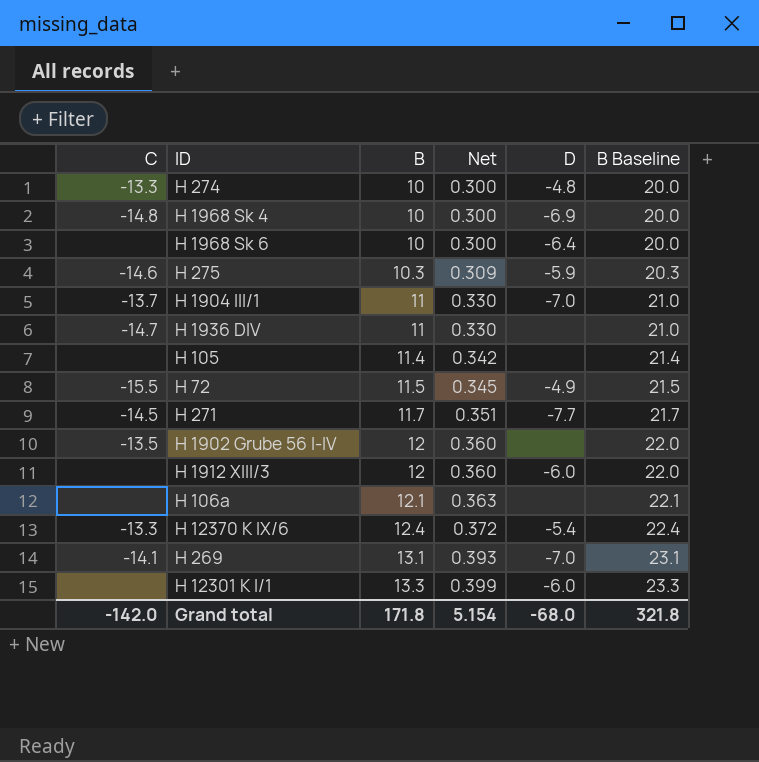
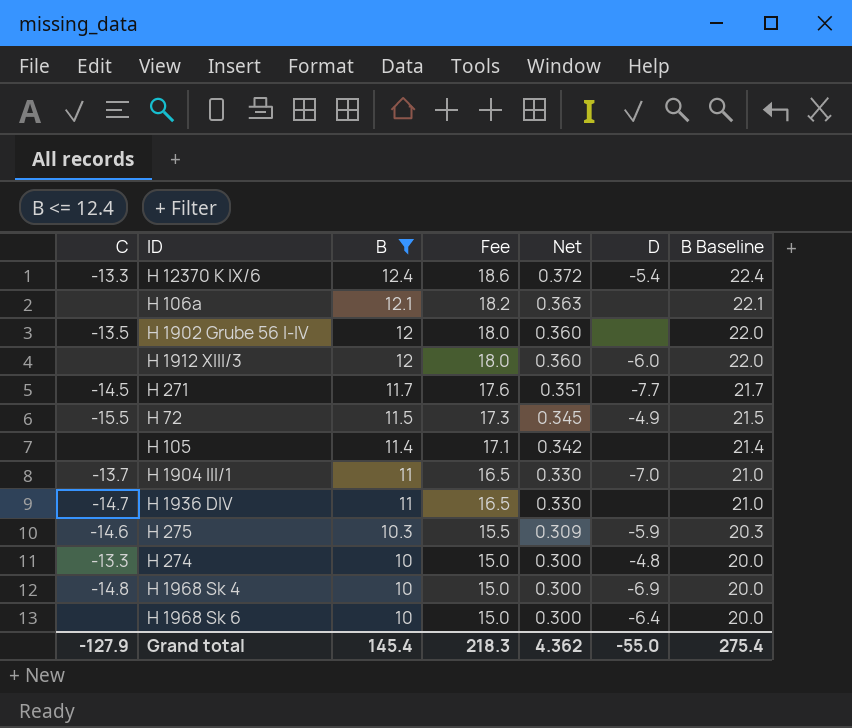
filter: none -> B <= 12.4
row order: B ascending -> B descending
column Fee | formula: none -> [B] * 1.5
Grand total | C: -142.0 -> -127.9
Grand total | B: 171.8 -> 145.4
Grand total | Net: 5.154 -> 4.362
Grand total | D: -68.0 -> -55.0
Grand total | B Baseline: 321.8 -> 275.4

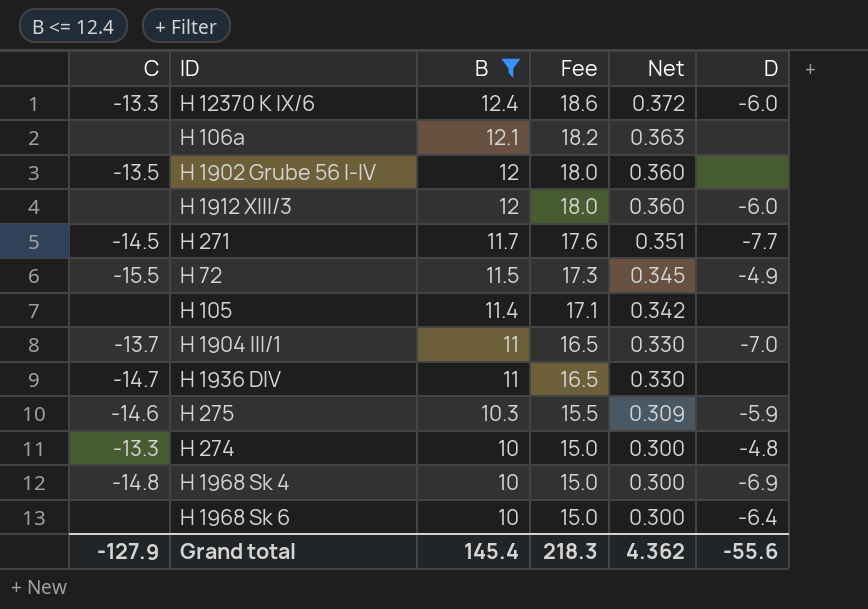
column B Baseline | formula: [B] + 10 -> none
H 12370 K IX/6 | D: -5.4 -> -6.0
Grand total | D: -55.0 -> -55.6

